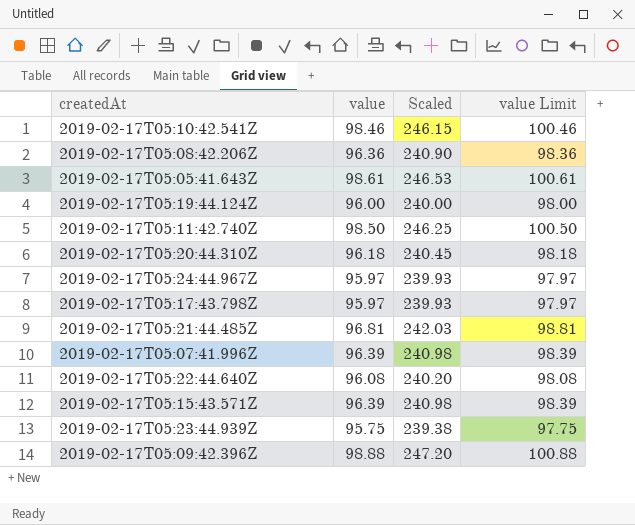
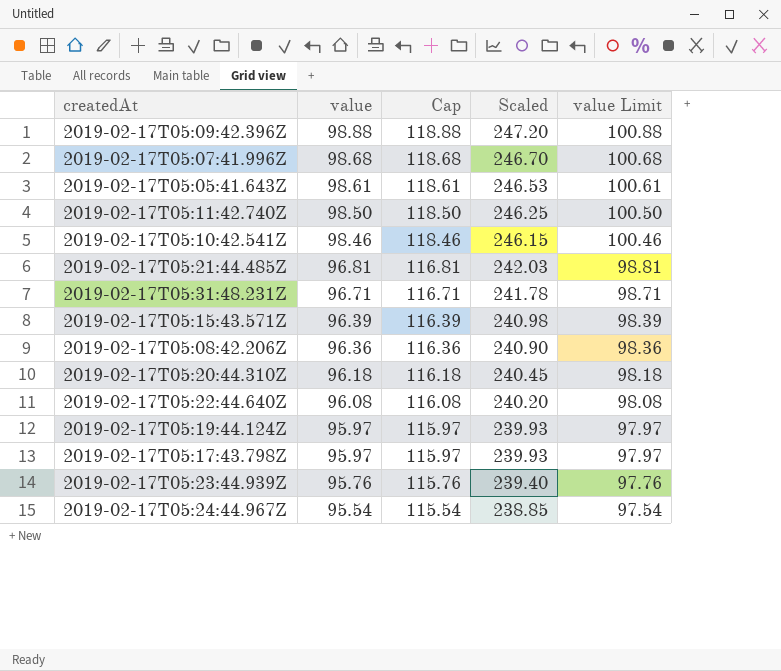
row order: none -> value descending
column Cap | formula: none -> [value] + 20
2019-02-17T05:07:41.996Z | value: 96.39 -> 98.68
2019-02-17T05:07:41.996Z | Scaled: 240.98 -> 246.70
2019-02-17T05:07:41.996Z | value Limit: 98.39 -> 100.68
row 2019-02-17T05:31:48.231Z: none -> 96.71 | 116.71 | 241.78 | 98.71
2019-02-17T05:19:44.124Z | value: 96.00 -> 95.97
2019-02-17T05:19:44.124Z | Scaled: 240.00 -> 239.93
2019-02-17T05:19:44.124Z | value Limit: 98.00 -> 97.97
2019-02-17T05:23:44.939Z | value: 95.75 -> 95.76
2019-02-17T05:23:44.939Z | Scaled: 239.38 -> 239.40
2019-02-17T05:23:44.939Z | value Limit: 97.75 -> 97.76
2019-02-17T05:24:44.967Z | value: 95.97 -> 95.54
2019-02-17T05:24:44.967Z | Scaled: 239.93 -> 238.85
2019-02-17T05:24:44.967Z | value Limit: 97.97 -> 97.54

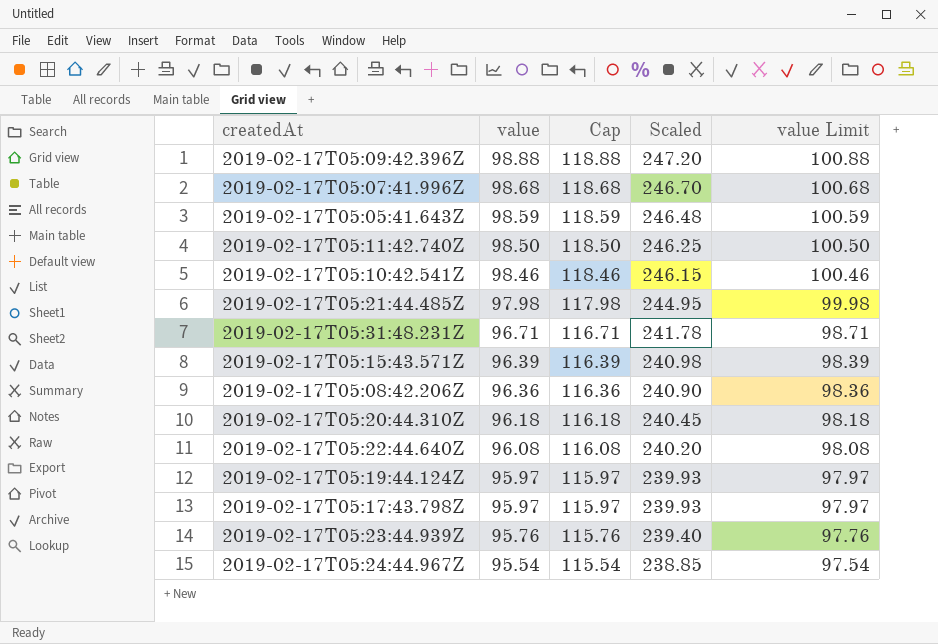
2019-02-17T05:05:41.643Z | value: 98.61 -> 98.59
2019-02-17T05:05:41.643Z | Cap: 118.61 -> 118.59
2019-02-17T05:05:41.643Z | Scaled: 246.53 -> 246.48
2019-02-17T05:05:41.643Z | value Limit: 100.61 -> 100.59
2019-02-17T05:21:44.485Z | value: 96.81 -> 97.98
2019-02-17T05:21:44.485Z | Cap: 116.81 -> 117.98
2019-02-17T05:21:44.485Z | Scaled: 242.03 -> 244.95
2019-02-17T05:21:44.485Z | value Limit: 98.81 -> 99.98

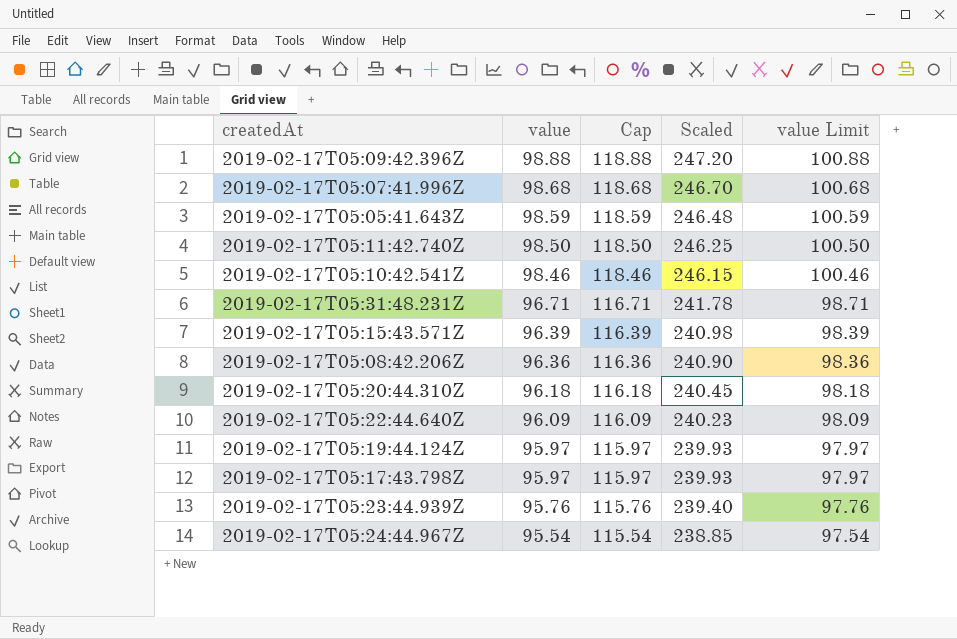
row 2019-02-17T05:21:44.485Z: 97.98 | 117.98 | 244.95 | 99.98 -> none
2019-02-17T05:22:44.640Z | value: 96.08 -> 96.09
2019-02-17T05:22:44.640Z | Cap: 116.08 -> 116.09
2019-02-17T05:22:44.640Z | Scaled: 240.20 -> 240.23
2019-02-17T05:22:44.640Z | value Limit: 98.08 -> 98.09

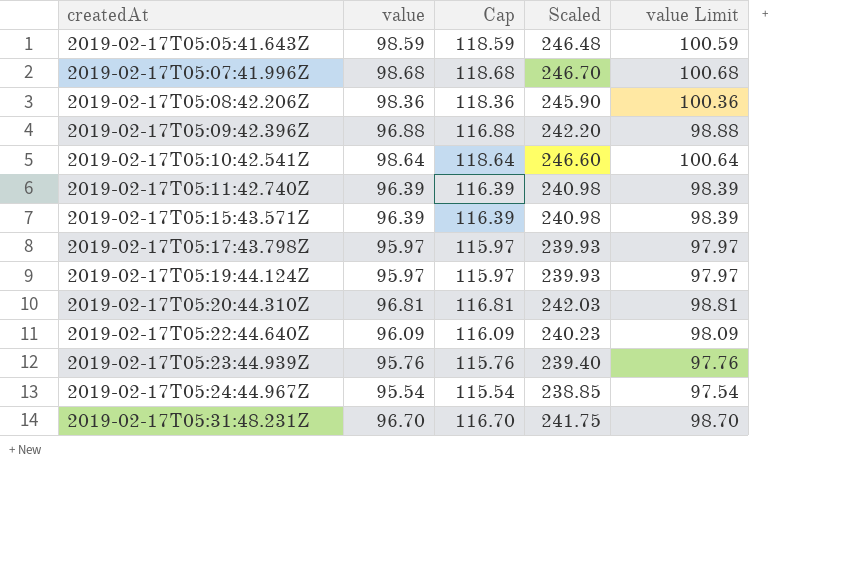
row order: value descending -> createdAt ascending
2019-02-17T05:08:42.206Z | value: 96.36 -> 98.36
2019-02-17T05:08:42.206Z | Cap: 116.36 -> 118.36
2019-02-17T05:08:42.206Z | Scaled: 240.90 -> 245.90
2019-02-17T05:08:42.206Z | value Limit: 98.36 -> 100.36
2019-02-17T05:09:42.396Z | value: 98.88 -> 96.88
2019-02-17T05:09:42.396Z | Cap: 118.88 -> 116.88
2019-02-17T05:09:42.396Z | Scaled: 247.20 -> 242.20
2019-02-17T05:09:42.396Z | value Limit: 100.88 -> 98.88
2019-02-17T05:10:42.541Z | value: 98.46 -> 98.64
2019-02-17T05:10:42.541Z | Cap: 118.46 -> 118.64
2019-02-17T05:10:42.541Z | Scaled: 246.15 -> 246.60
2019-02-17T05:10:42.541Z | value Limit: 100.46 -> 100.64
2019-02-17T05:11:42.740Z | value: 98.50 -> 96.39
2019-02-17T05:11:42.740Z | Cap: 118.50 -> 116.39
2019-02-17T05:11:42.740Z | Scaled: 246.25 -> 240.98
2019-02-17T05:11:42.740Z | value Limit: 100.50 -> 98.39
2019-02-17T05:20:44.310Z | value: 96.18 -> 96.81
2019-02-17T05:20:44.310Z | Cap: 116.18 -> 116.81
2019-02-17T05:20:44.310Z | Scaled: 240.45 -> 242.03
2019-02-17T05:20:44.310Z | value Limit: 98.18 -> 98.81
2019-02-17T05:31:48.231Z | value: 96.71 -> 96.70
2019-02-17T05:31:48.231Z | Cap: 116.71 -> 116.70
2019-02-17T05:31:48.231Z | Scaled: 241.78 -> 241.75
2019-02-17T05:31:48.231Z | value Limit: 98.71 -> 98.70

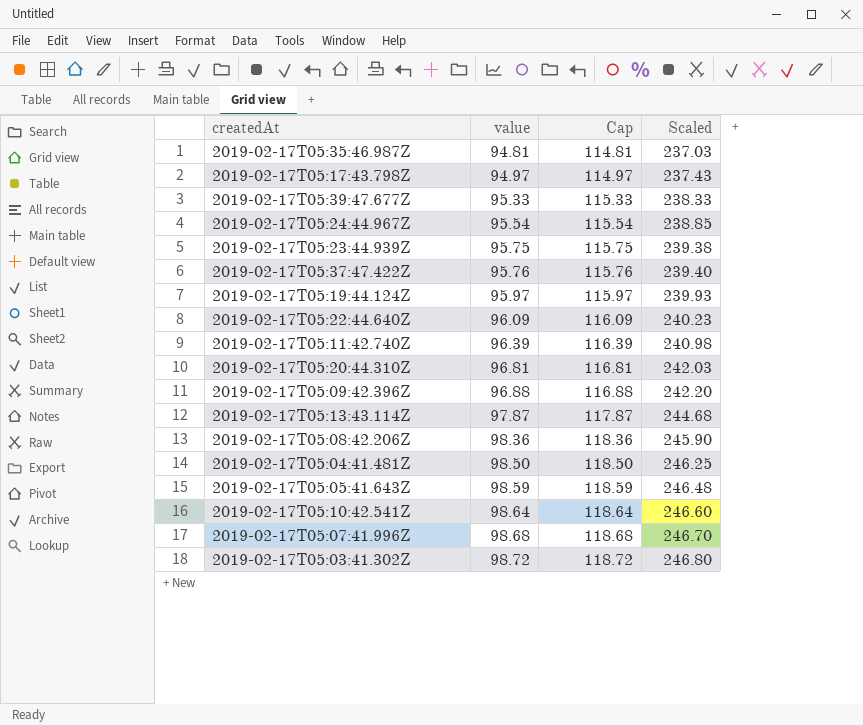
row order: createdAt ascending -> value ascending
column value Limit | formula: [value] + 2 -> none
row 2019-02-17T05:15:43.571Z: 96.39 | 116.39 | 240.98 | 98.39 -> none
row 2019-02-17T05:31:48.231Z: 96.70 | 116.70 | 241.75 | 98.70 -> none
row 2019-02-17T05:35:46.987Z: none -> 94.81 | 114.81 | 237.03
2019-02-17T05:17:43.798Z | value: 95.97 -> 94.97
2019-02-17T05:17:43.798Z | Cap: 115.97 -> 114.97
2019-02-17T05:17:43.798Z | Scaled: 239.93 -> 237.43
row 2019-02-17T05:39:47.677Z: none -> 95.33 | 115.33 | 238.33
2019-02-17T05:23:44.939Z | value: 95.76 -> 95.75
2019-02-17T05:23:44.939Z | Cap: 115.76 -> 115.75
2019-02-17T05:23:44.939Z | Scaled: 239.40 -> 239.38
row 2019-02-17T05:37:47.422Z: none -> 95.76 | 115.76 | 239.40
row 2019-02-17T05:13:43.114Z: none -> 97.87 | 117.87 | 244.68
row 2019-02-17T05:04:41.481Z: none -> 98.50 | 118.50 | 246.25
row 2019-02-17T05:03:41.302Z: none -> 98.72 | 118.72 | 246.80

